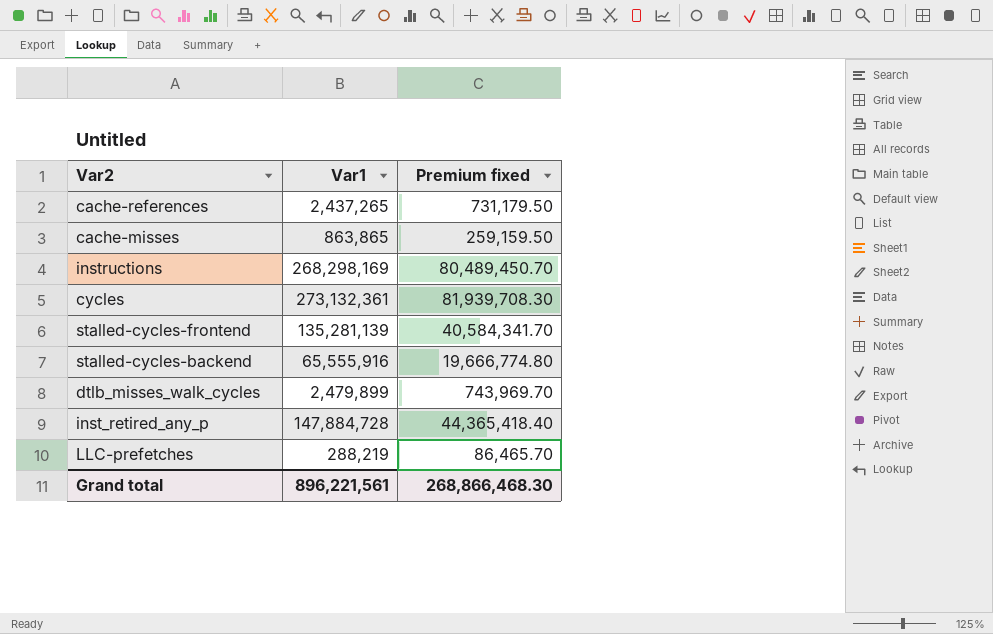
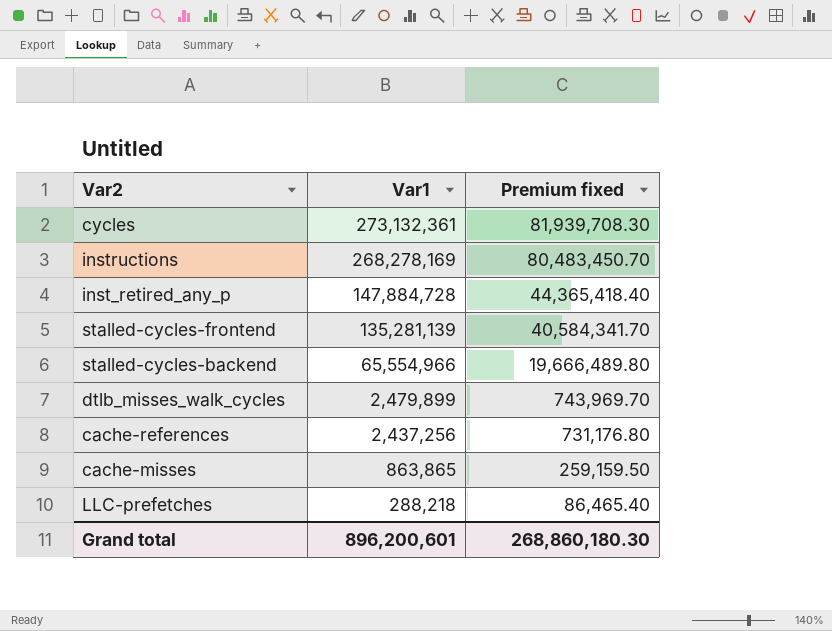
row order: none -> Var1 descending
instructions | Var1: 268,298,169 -> 268,278,169
instructions | Premium fixed: 80,489,450.70 -> 80,483,450.70
stalled-cycles-backend | Var1: 65,555,916 -> 65,554,966
stalled-cycles-backend | Premium fixed: 19,666,774.80 -> 19,666,489.80
cache-references | Var1: 2,437,265 -> 2,437,256
cache-references | Premium fixed: 731,179.50 -> 731,176.80
LLC-prefetches | Var1: 288,219 -> 288,218
LLC-prefetches | Premium fixed: 86,465.70 -> 86,465.40
Grand total | Var1: 896,221,561 -> 896,200,601
Grand total | Premium fixed: 268,866,468.30 -> 268,860,180.30

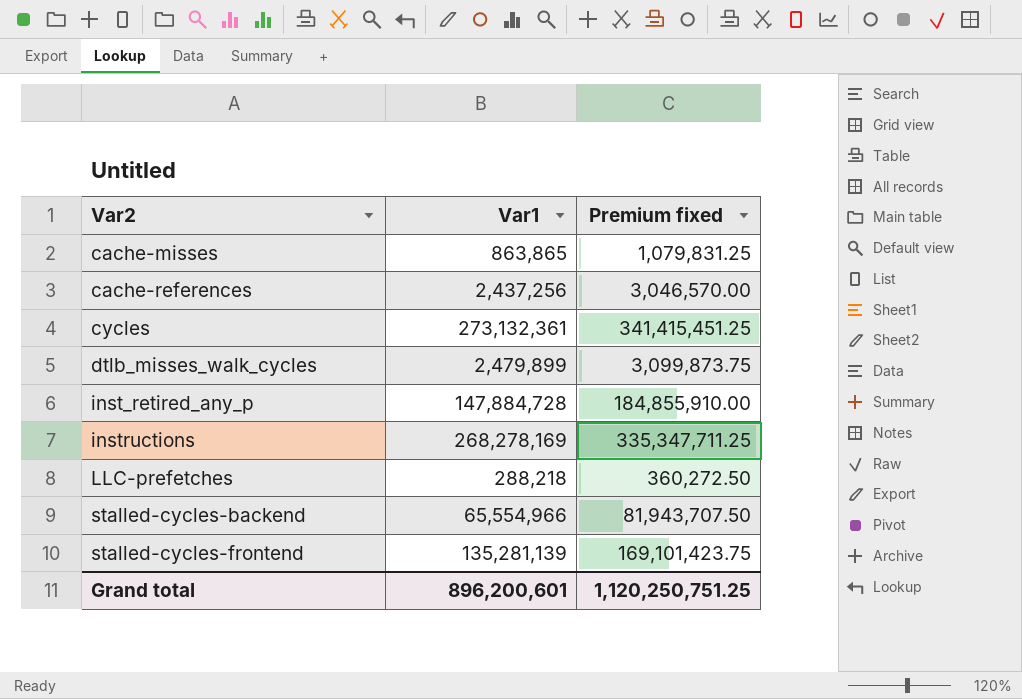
row order: Var1 descending -> Var2 ascending
column Premium fixed | formula: [Var1] * 0.3 -> [Var1] * 1.25
Grand total | Premium fixed: 268,860,180.30 -> 1,120,250,751.25

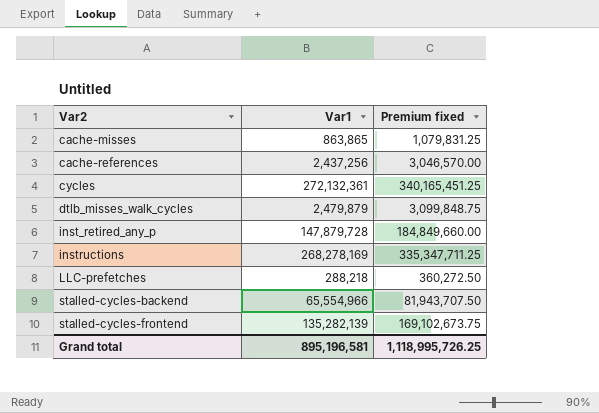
cycles | Var1: 273,132,361 -> 272,132,361
cycles | Premium fixed: 341,415,451.25 -> 340,165,451.25
dtlb_misses_walk_cycles | Var1: 2,479,899 -> 2,479,879
dtlb_misses_walk_cycles | Premium fixed: 3,099,873.75 -> 3,099,848.75
inst_retired_any_p | Var1: 147,884,728 -> 147,879,728
inst_retired_any_p | Premium fixed: 184,855,910.00 -> 184,849,660.00
stalled-cycles-frontend | Var1: 135,281,139 -> 135,282,139
stalled-cycles-frontend | Premium fixed: 169,101,423.75 -> 169,102,673.75
Grand total | Var1: 896,200,601 -> 895,196,581
Grand total | Premium fixed: 1,120,250,751.25 -> 1,118,995,726.25

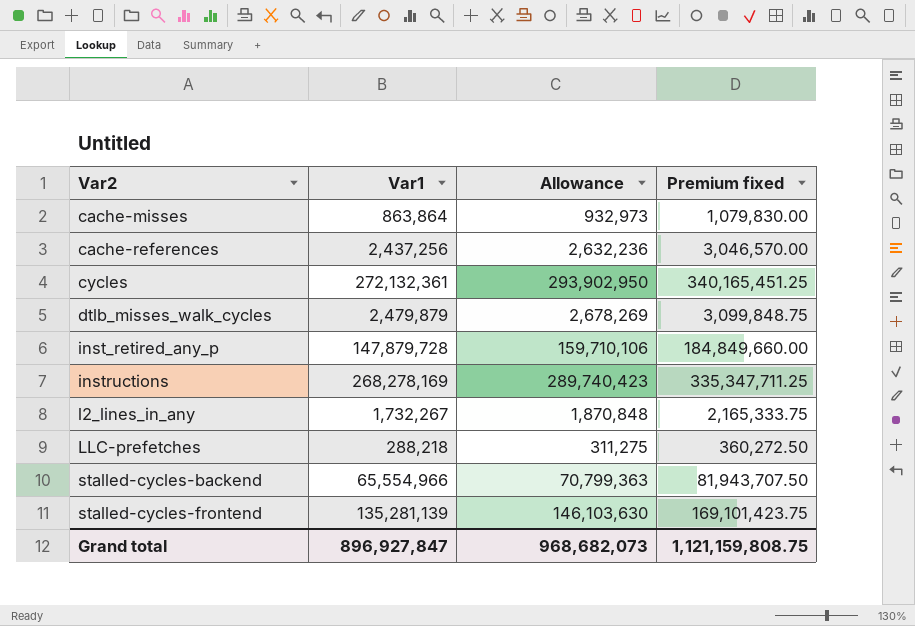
column Allowance | formula: none -> [Var1] * 1.08
cache-misses | Var1: 863,865 -> 863,864
cache-misses | Premium fixed: 1,079,831.25 -> 1,079,830.00
row l2_lines_in_any: none -> 1,732,267 | 1,870,848 | 2,165,333.75
stalled-cycles-frontend | Var1: 135,282,139 -> 135,281,139
stalled-cycles-frontend | Premium fixed: 169,102,673.75 -> 169,101,423.75
Grand total | Var1: 895,196,581 -> 896,927,847
Grand total | Premium fixed: 1,118,995,726.25 -> 1,121,159,808.75

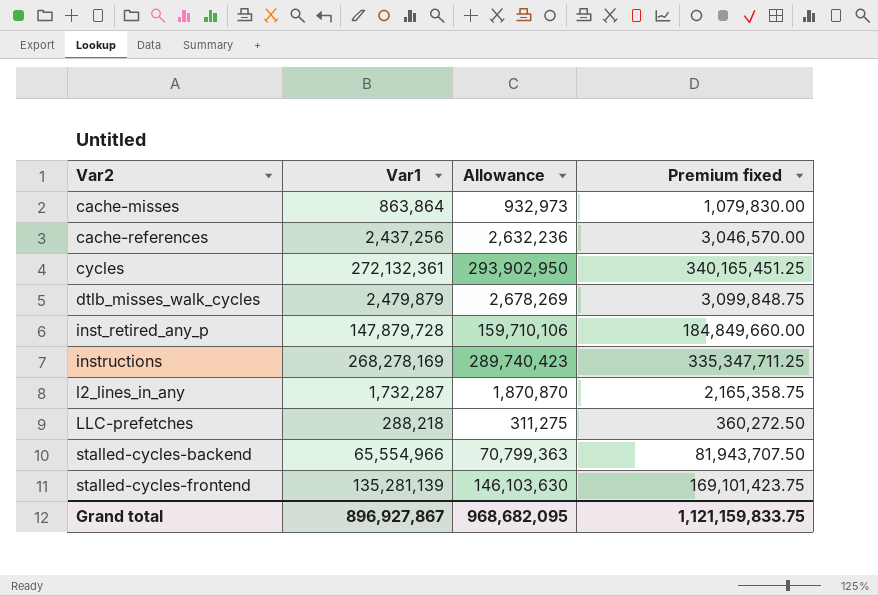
l2_lines_in_any | Var1: 1,732,267 -> 1,732,287
l2_lines_in_any | Allowance: 1,870,848 -> 1,870,870
l2_lines_in_any | Premium fixed: 2,165,333.75 -> 2,165,358.75
Grand total | Var1: 896,927,847 -> 896,927,867
Grand total | Allowance: 968,682,073 -> 968,682,095
Grand total | Premium fixed: 1,121,159,808.75 -> 1,121,159,833.75

